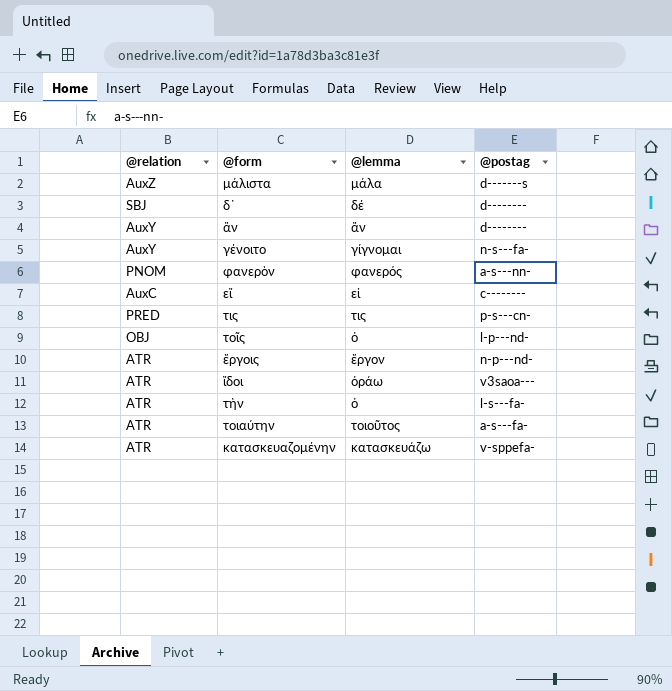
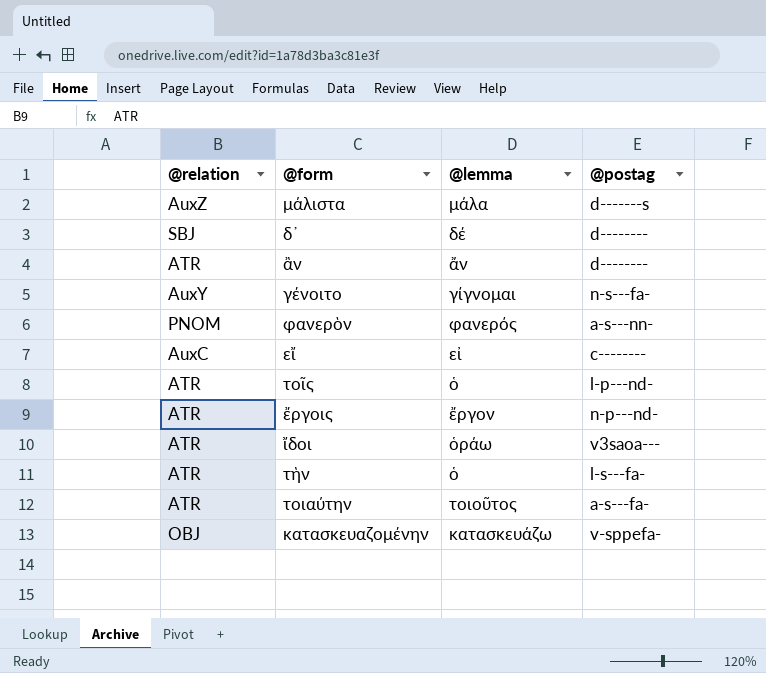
row τις: PRED | τις | p-s---cn- -> none
ἂν | @relation: AuxY -> ATR
τοῖς | @relation: OBJ -> ATR
κατασκευαζομένην | @relation: ATR -> OBJ

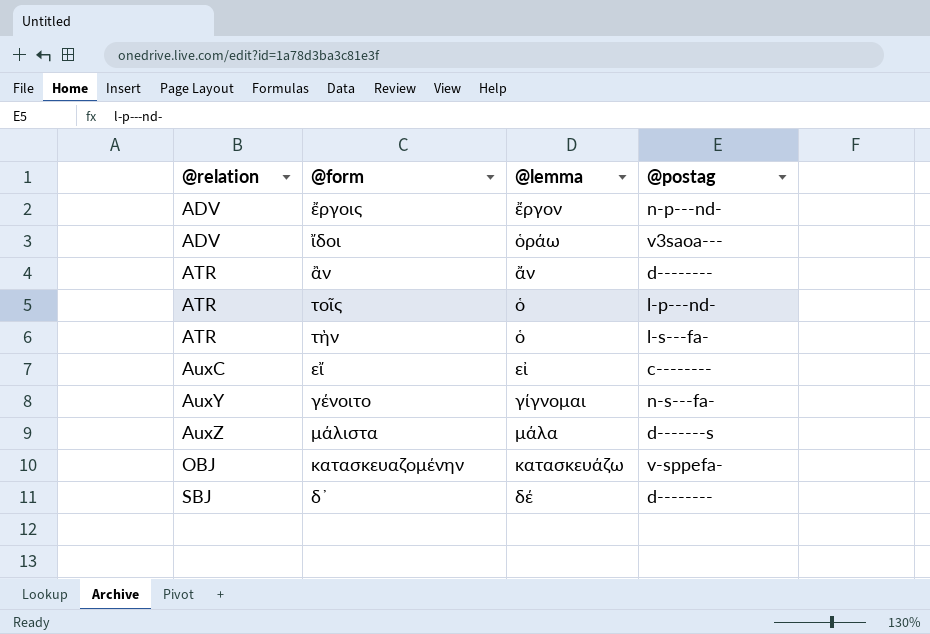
row order: none -> @relation ascending
row φανερὸν: PNOM | φανερός | a-s---nn- -> none
row τοιαύτην: ATR | τοιοῦτος | a-s---fa- -> none
ἔργοις | @relation: ATR -> ADV
ἴδοι | @relation: ATR -> ADV

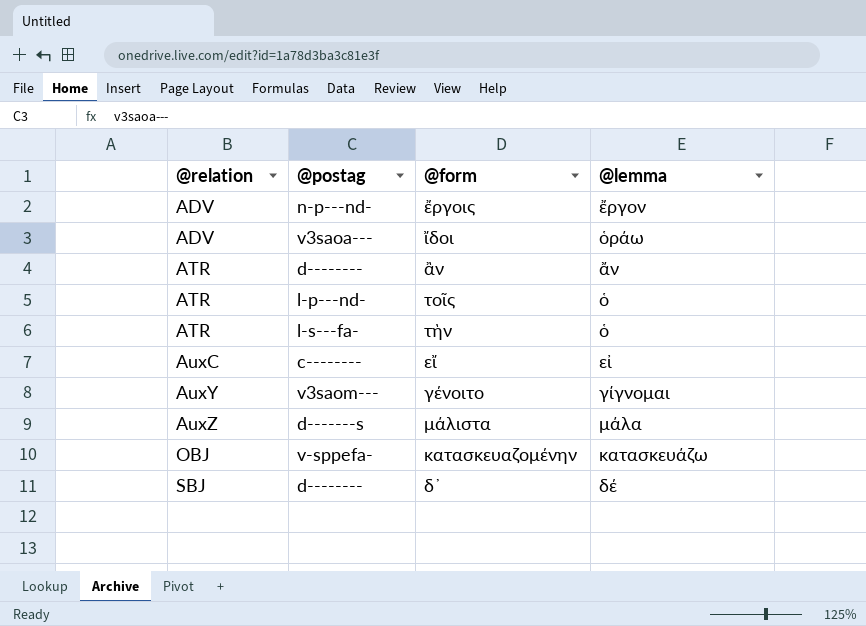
column @postag | position: 4 -> 2
γένοιτο | @postag: n-s---fa- -> v3saom---

